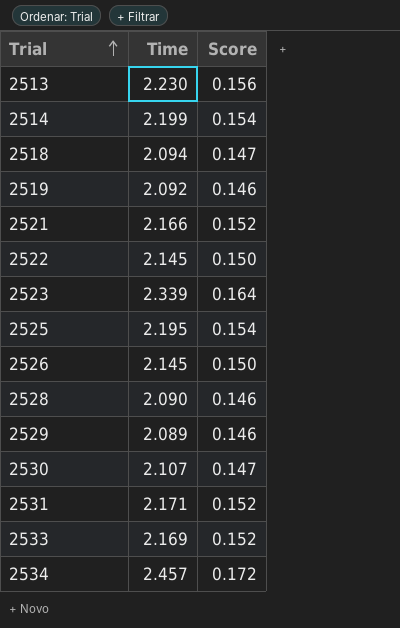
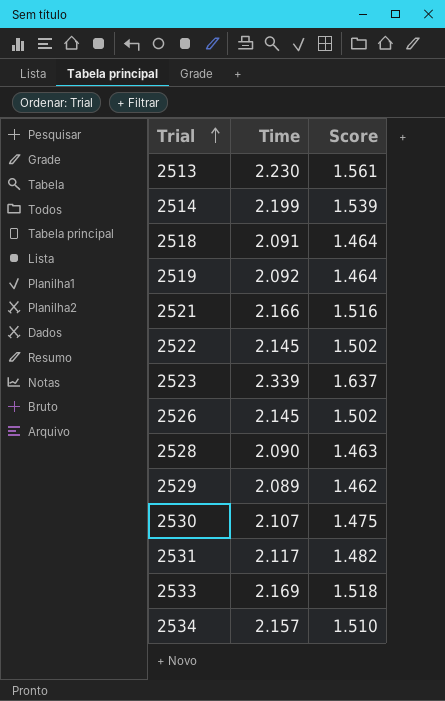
column Score | formula: [Time] * 0.07 -> [Time] * 0.7
row 2525: 2.195 | 0.154 -> none
2518 | Time: 2.094 -> 2.091
2531 | Time: 2.171 -> 2.117
2534 | Time: 2.457 -> 2.157

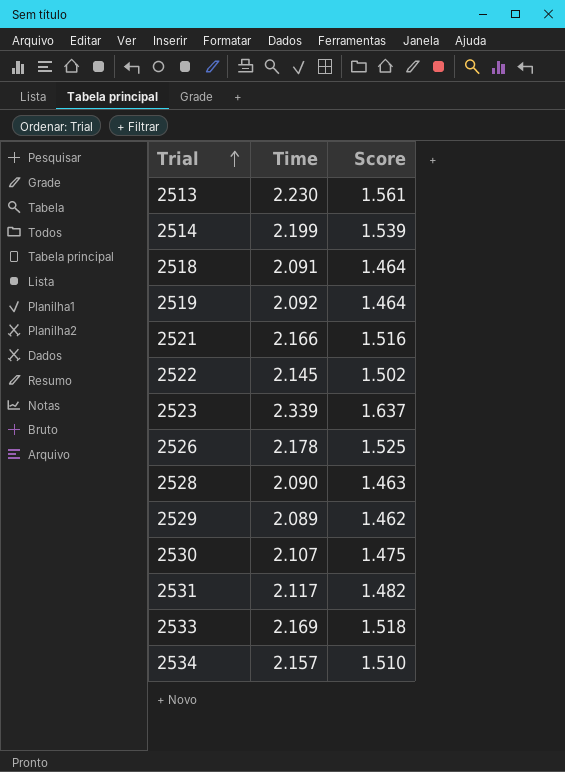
2526 | Time: 2.145 -> 2.178
2526 | Score: 1.502 -> 1.525

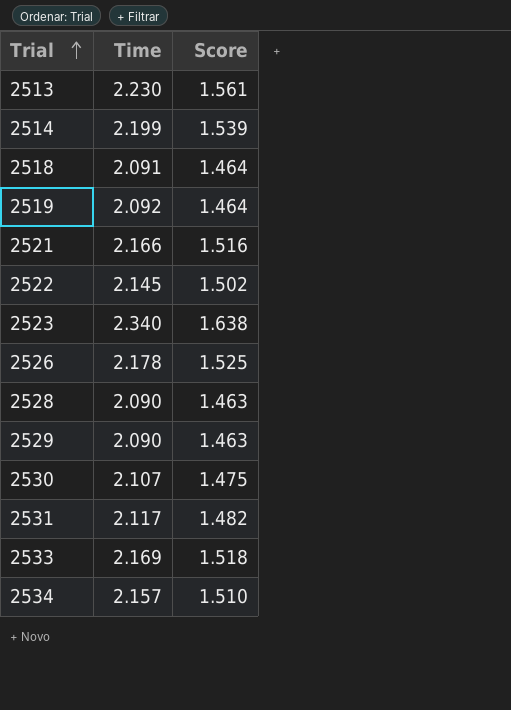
2523 | Time: 2.339 -> 2.340
2523 | Score: 1.637 -> 1.638
2529 | Time: 2.089 -> 2.090
2529 | Score: 1.462 -> 1.463

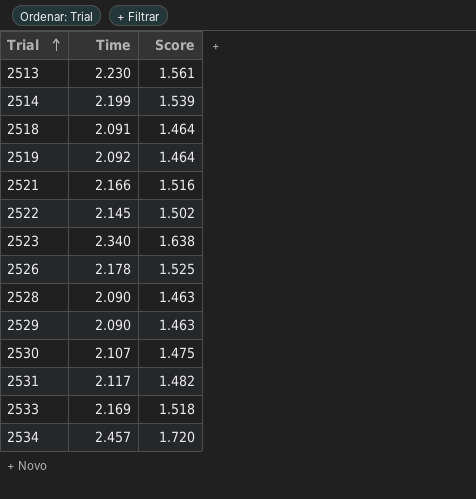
2534 | Time: 2.157 -> 2.457
2534 | Score: 1.510 -> 1.720

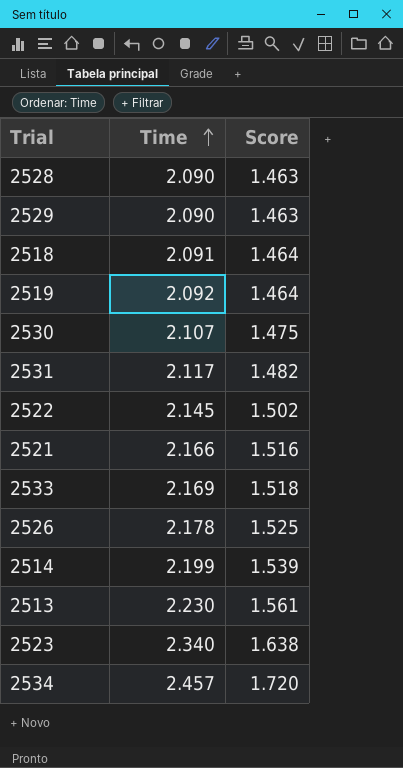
row order: Trial ascending -> Time ascending

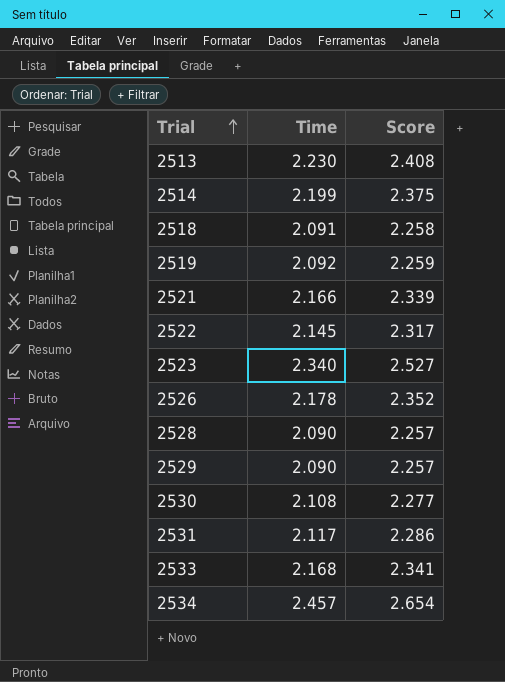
row order: Time ascending -> Trial ascending
column Score | formula: [Time] * 0.7 -> [Time] * 1.08
2530 | Time: 2.107 -> 2.108
2533 | Time: 2.169 -> 2.168

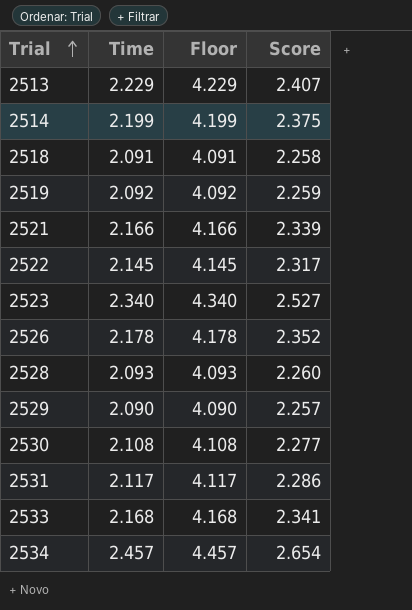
column Floor | formula: none -> [Time] + 2
2513 | Time: 2.230 -> 2.229
2513 | Score: 2.408 -> 2.407
2528 | Time: 2.090 -> 2.093
2528 | Score: 2.257 -> 2.260

